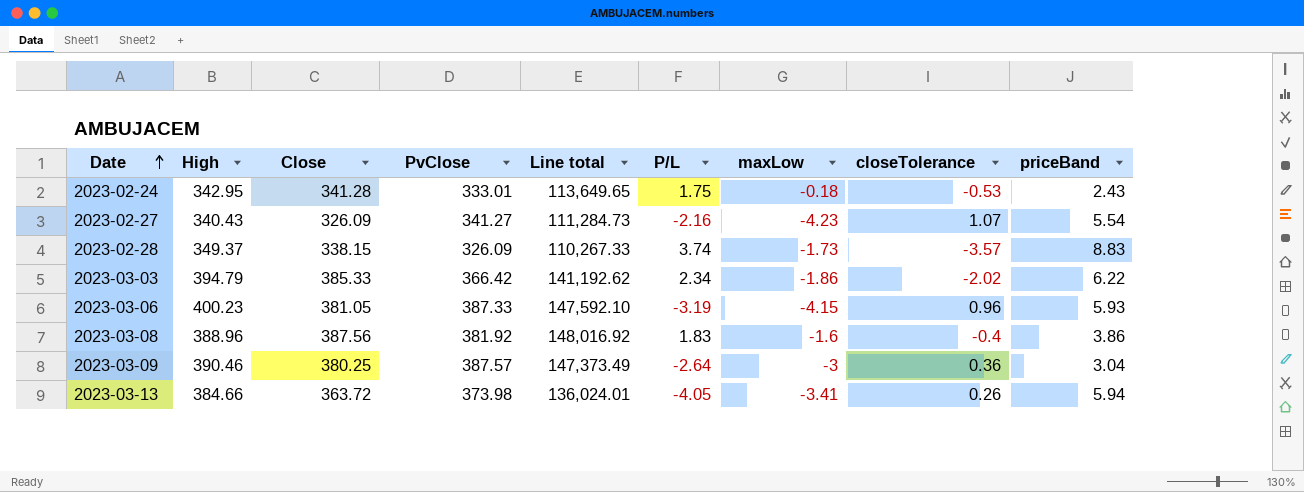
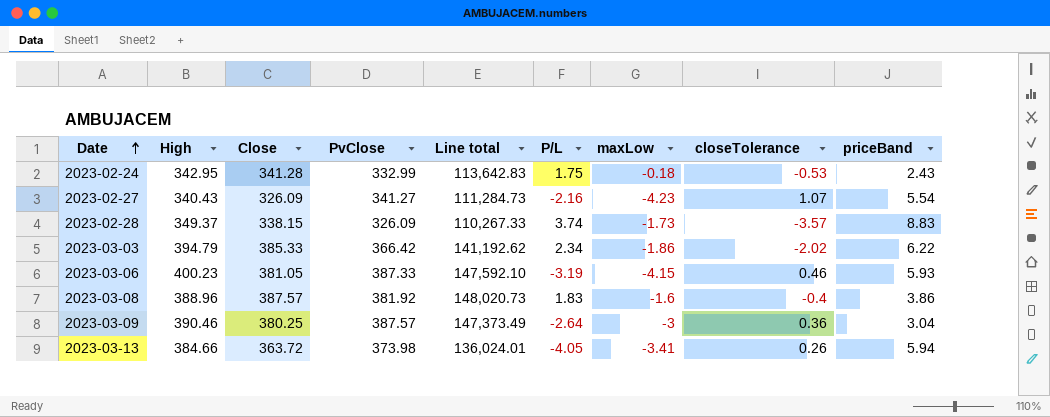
2023-02-24 | PvClose: 333.01 -> 332.99
2023-02-24 | Line total: 113,649.65 -> 113,642.83
2023-03-06 | closeTolerance: 0.96 -> 0.46
2023-03-08 | Close: 387.56 -> 387.57
2023-03-08 | Line total: 148,016.92 -> 148,020.73

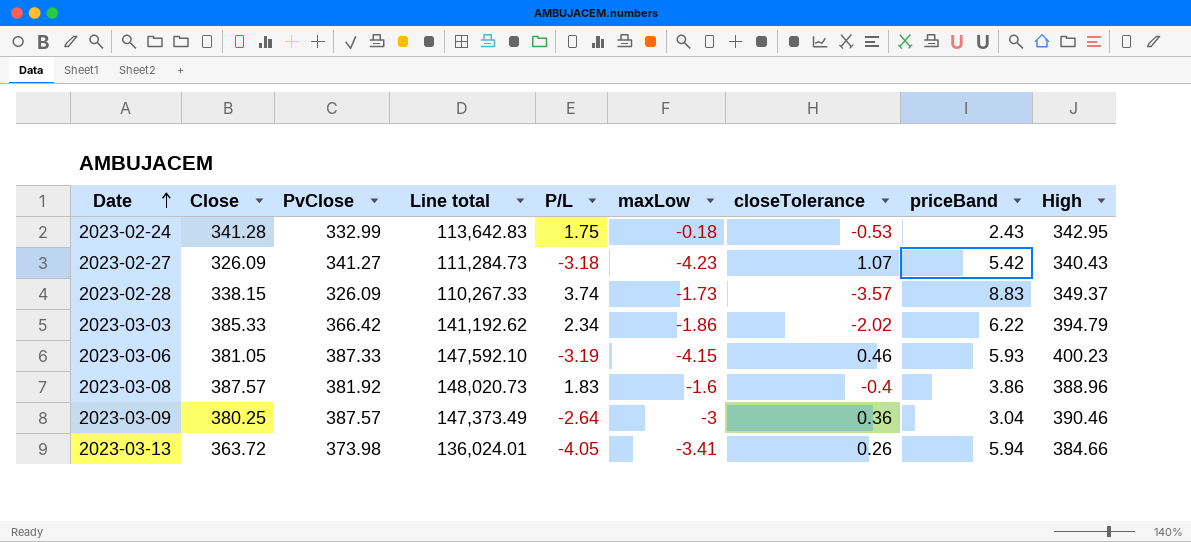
column High | position: 2 -> 9
2023-02-27 | P/L: -2.16 -> -3.18
2023-02-27 | priceBand: 5.54 -> 5.42

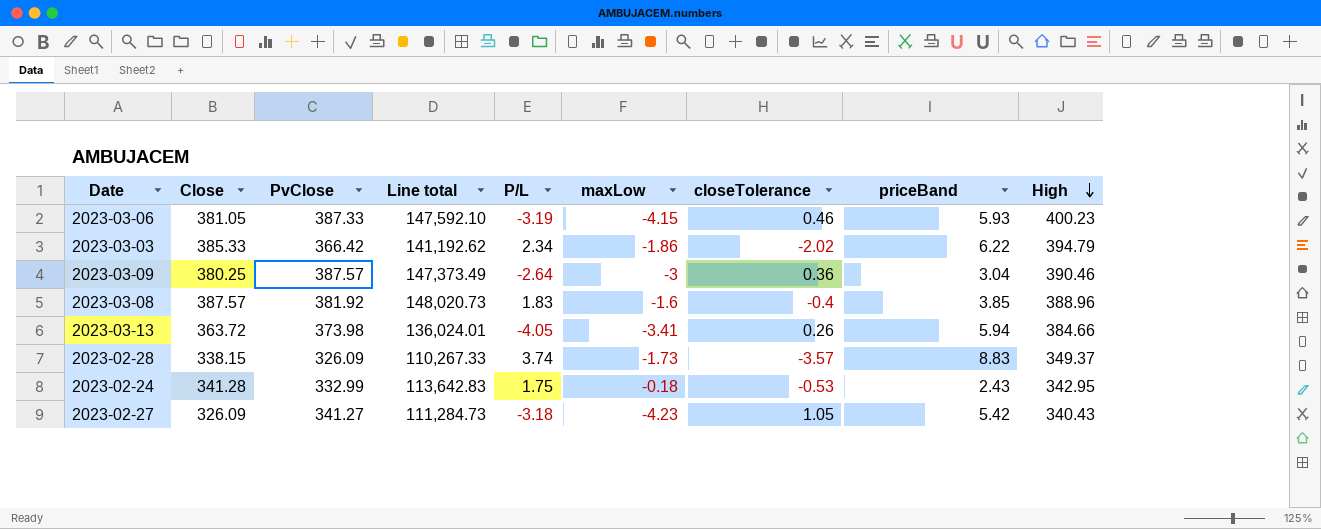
row order: Date ascending -> High descending
2023-03-08 | priceBand: 3.86 -> 3.85
2023-02-27 | closeTolerance: 1.07 -> 1.05

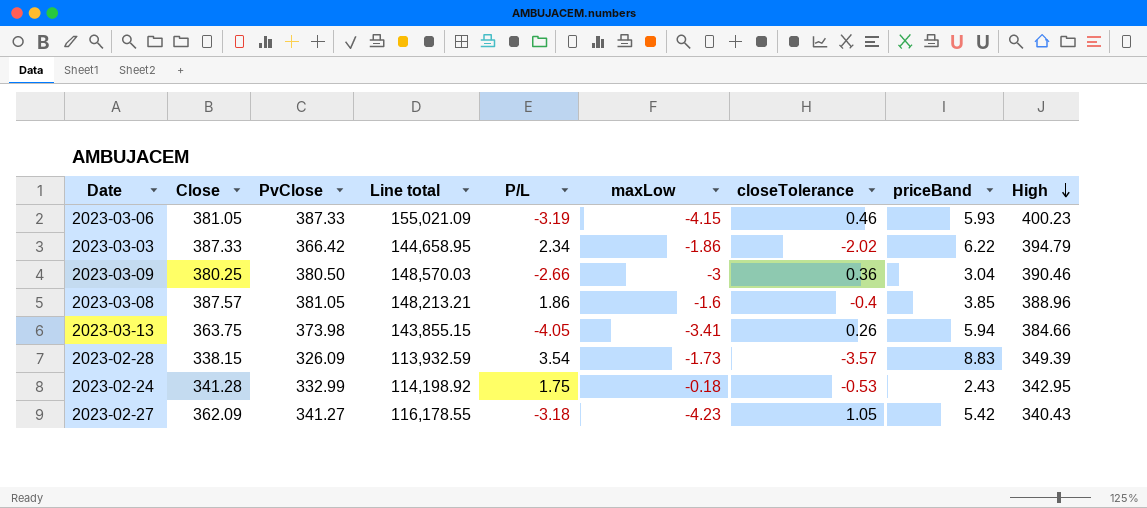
column Line total | formula: [Close] * [PvClose] -> [PvClose] * [High]
2023-03-03 | Close: 385.33 -> 387.33
2023-03-09 | PvClose: 387.57 -> 380.50
2023-03-09 | P/L: -2.64 -> -2.66
2023-03-08 | PvClose: 381.92 -> 381.05
2023-03-08 | P/L: 1.83 -> 1.86
2023-03-13 | Close: 363.72 -> 363.75
2023-02-28 | P/L: 3.74 -> 3.54
2023-02-28 | High: 349.37 -> 349.39
2023-02-27 | Close: 326.09 -> 362.09

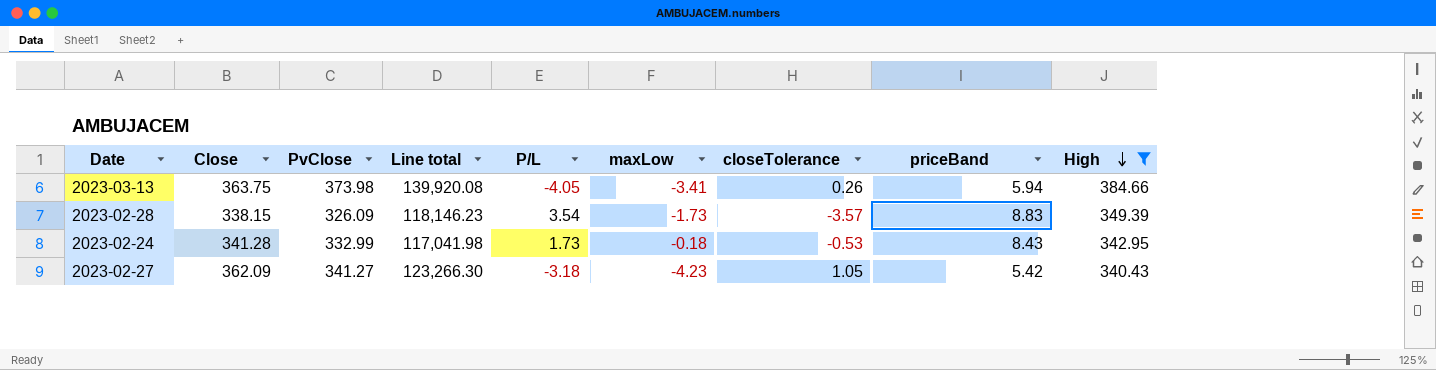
filter: none -> High <= 384.66
column Line total | formula: [PvClose] * [High] -> [Close] * [High]
2023-02-24 | P/L: 1.75 -> 1.73
2023-02-24 | priceBand: 2.43 -> 8.43

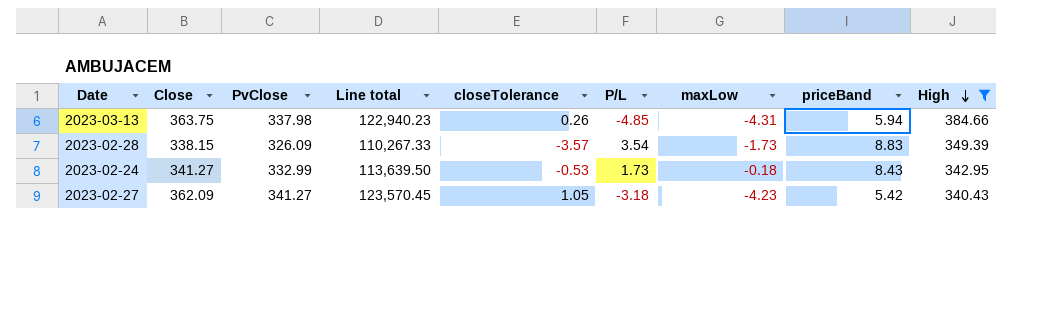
column Line total | formula: [Close] * [High] -> [Close] * [PvClose]
column closeTolerance | position: 7 -> 5
2023-03-13 | PvClose: 373.98 -> 337.98
2023-03-13 | P/L: -4.05 -> -4.85
2023-03-13 | maxLow: -3.41 -> -4.31
2023-02-24 | Close: 341.28 -> 341.27

